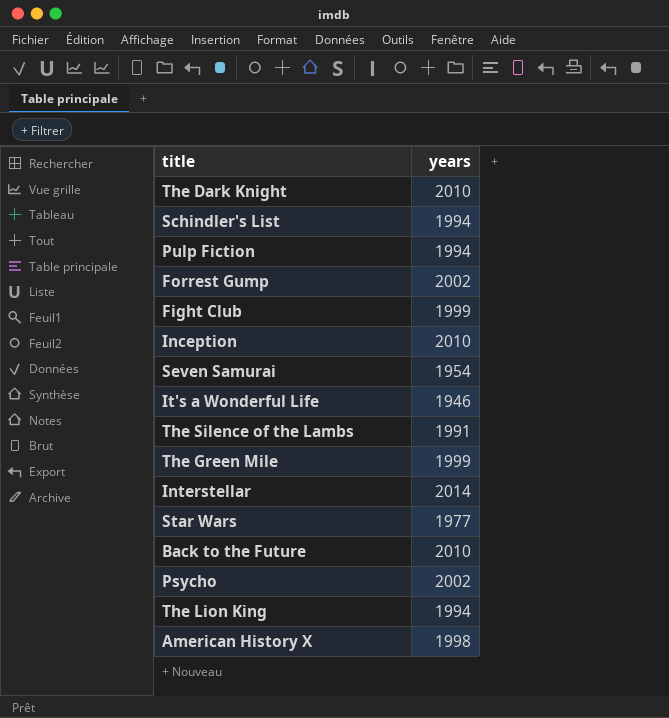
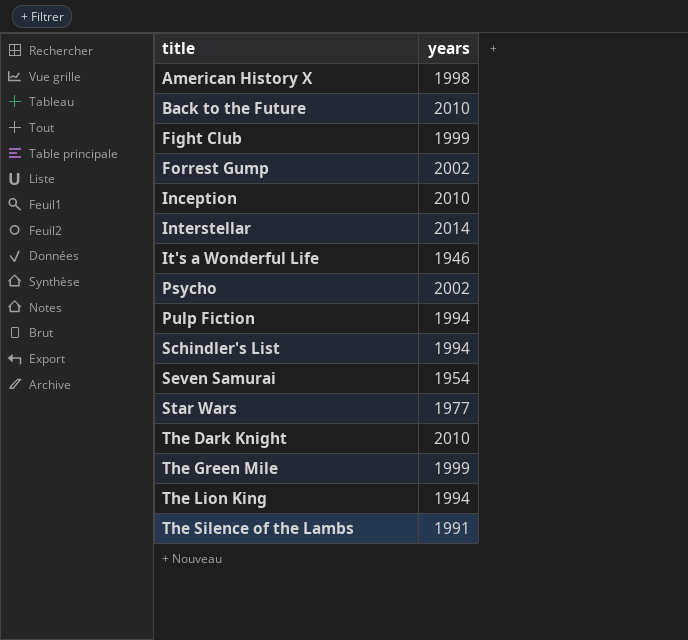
row order: none -> title ascending

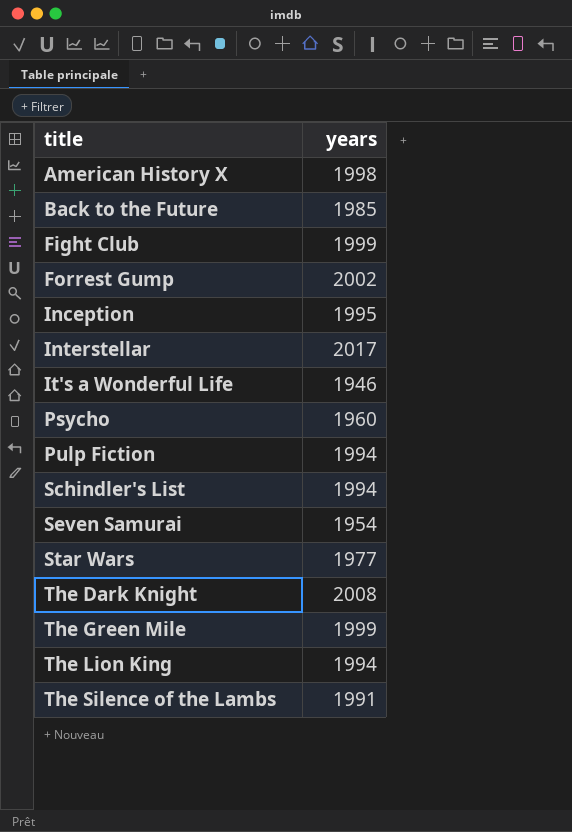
Back to the Future | years: 2010 -> 1985
Inception | years: 2010 -> 1995
Interstellar | years: 2014 -> 2017
Psycho | years: 2002 -> 1960
The Dark Knight | years: 2010 -> 2008

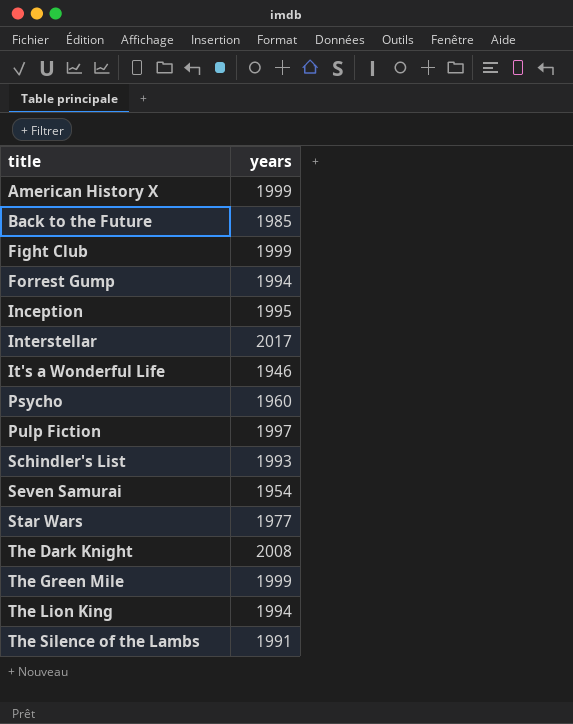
American History X | years: 1998 -> 1999
Forrest Gump | years: 2002 -> 1994
Pulp Fiction | years: 1994 -> 1997
Schindler's List | years: 1994 -> 1993

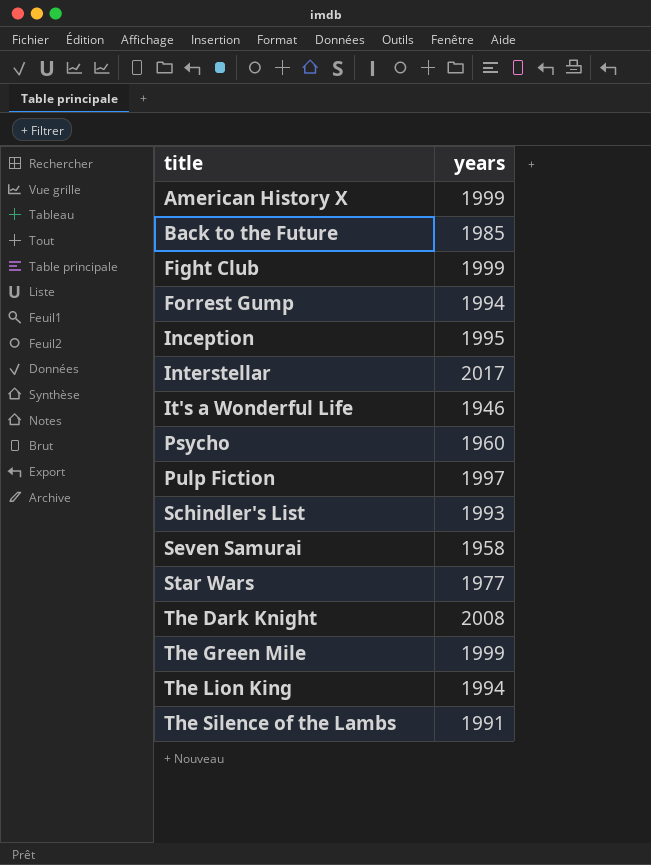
Seven Samurai | years: 1954 -> 1958

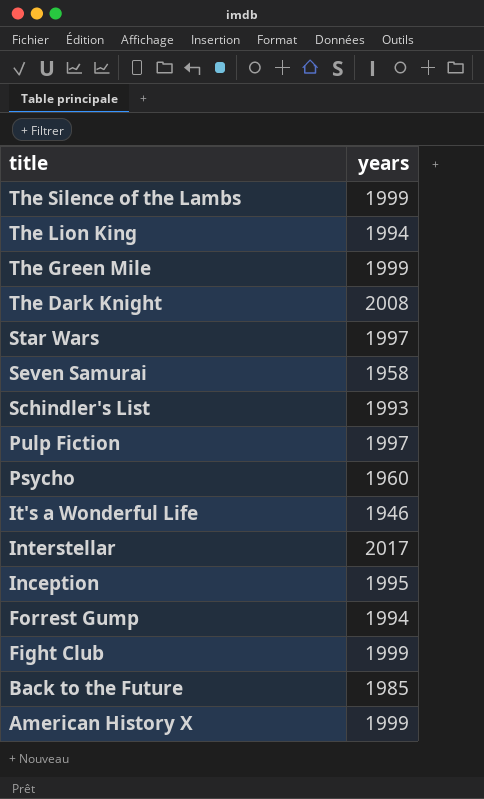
row order: title ascending -> title descending
The Silence of the Lambs | years: 1991 -> 1999
Star Wars | years: 1977 -> 1997

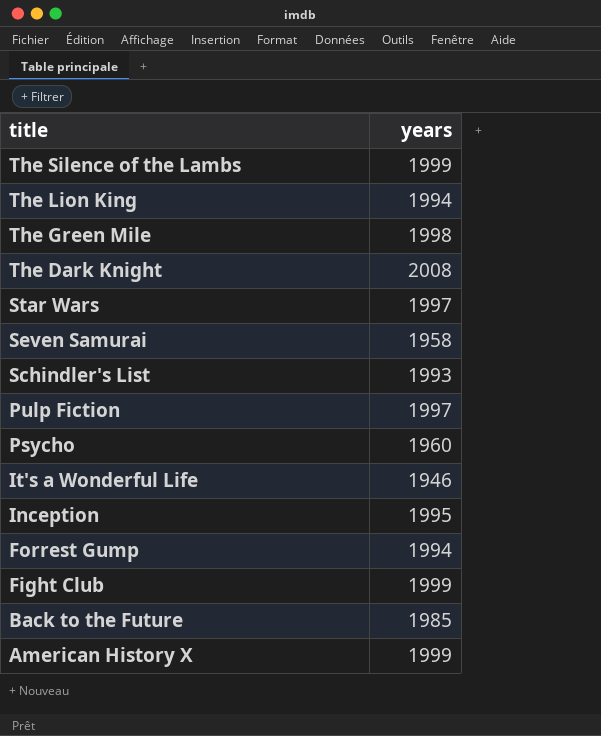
row Interstellar: 2017 -> none
The Green Mile | years: 1999 -> 1998

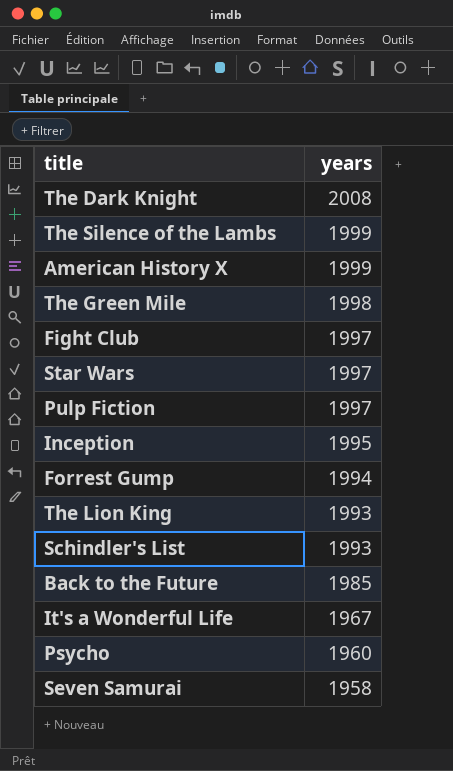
row order: title descending -> years descending
Fight Club | years: 1999 -> 1997
The Lion King | years: 1994 -> 1993
It's a Wonderful Life | years: 1946 -> 1967

